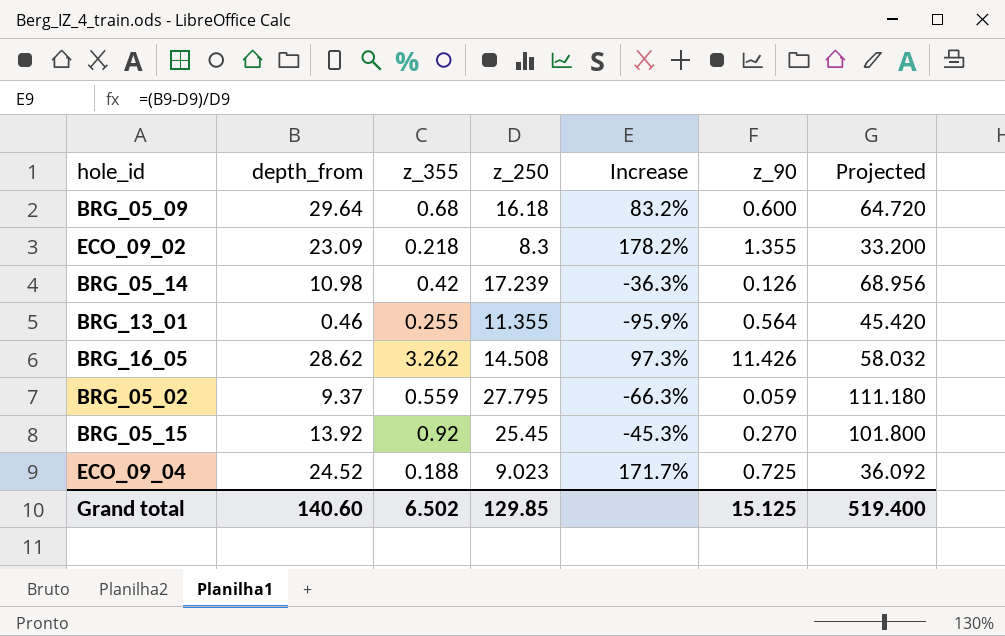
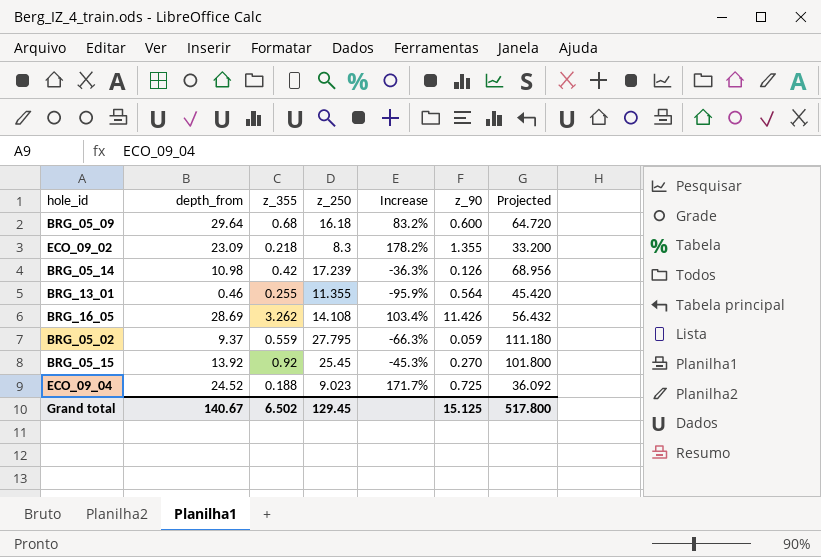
BRG_16_05 | depth_from: 28.62 -> 28.69
BRG_16_05 | z_250: 14.508 -> 14.108
BRG_16_05 | Increase: 97.3% -> 103.4%
BRG_16_05 | Projected: 58.032 -> 56.432
Grand total | depth_from: 140.60 -> 140.67
Grand total | z_250: 129.85 -> 129.45
Grand total | Projected: 519.400 -> 517.800

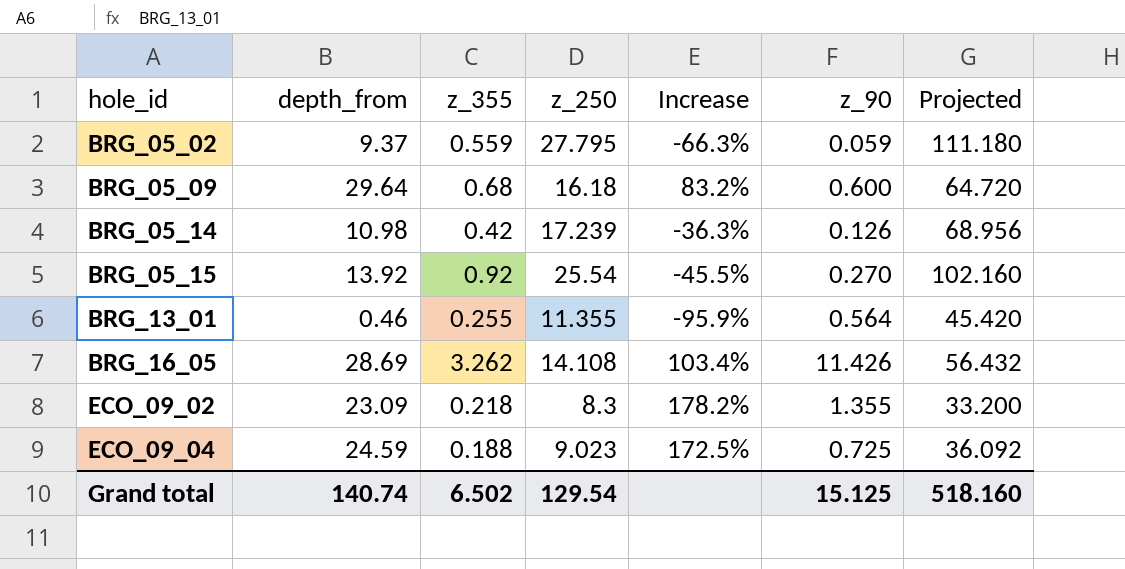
row order: none -> hole_id ascending
BRG_05_15 | z_250: 25.45 -> 25.54
BRG_05_15 | Increase: -45.3% -> -45.5%
BRG_05_15 | Projected: 101.800 -> 102.160
ECO_09_04 | depth_from: 24.52 -> 24.59
ECO_09_04 | Increase: 171.7% -> 172.5%
Grand total | depth_from: 140.67 -> 140.74
Grand total | z_250: 129.45 -> 129.54
Grand total | Projected: 517.800 -> 518.160

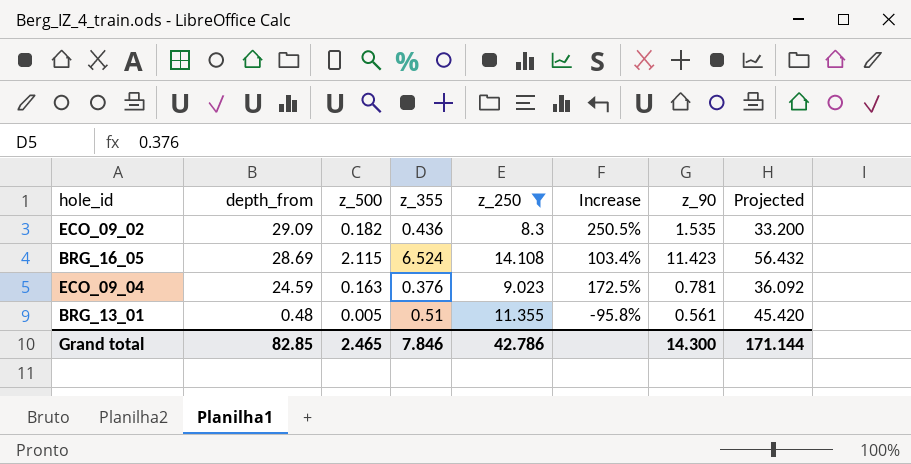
filter: none -> z_250 <= 14.108
row order: hole_id ascending -> depth_from descending
column z_500 | position: none -> 3
ECO_09_02 | depth_from: 23.09 -> 29.09
ECO_09_02 | z_355: 0.218 -> 0.436
ECO_09_02 | Increase: 178.2% -> 250.5%
ECO_09_02 | z_90: 1.355 -> 1.535
BRG_16_05 | z_355: 3.262 -> 6.524
BRG_16_05 | z_90: 11.426 -> 11.423
ECO_09_04 | z_355: 0.188 -> 0.376
ECO_09_04 | z_90: 0.725 -> 0.781
BRG_13_01 | depth_from: 0.46 -> 0.48
BRG_13_01 | z_355: 0.255 -> 0.51
BRG_13_01 | Increase: -95.9% -> -95.8%
BRG_13_01 | z_90: 0.564 -> 0.561
Grand total | depth_from: 140.74 -> 82.85
Grand total | z_355: 6.502 -> 7.846
Grand total | z_250: 129.54 -> 42.786
Grand total | z_90: 15.125 -> 14.300
Grand total | Projected: 518.160 -> 171.144

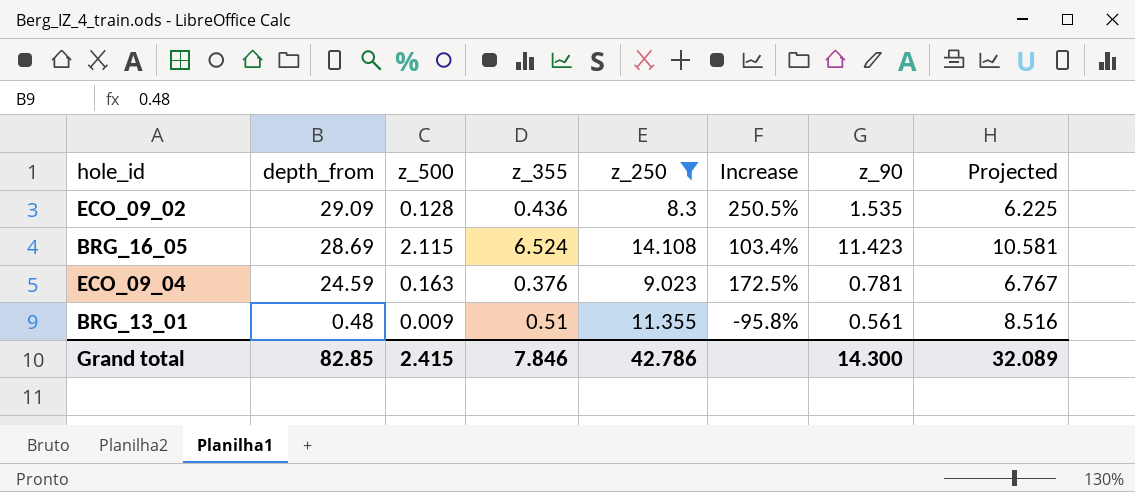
column Projected | formula: [z_250] * 4 -> [z_250] * 0.75
ECO_09_02 | z_500: 0.182 -> 0.128
BRG_13_01 | z_500: 0.005 -> 0.009
Grand total | z_500: 2.465 -> 2.415
Grand total | Projected: 171.144 -> 32.089

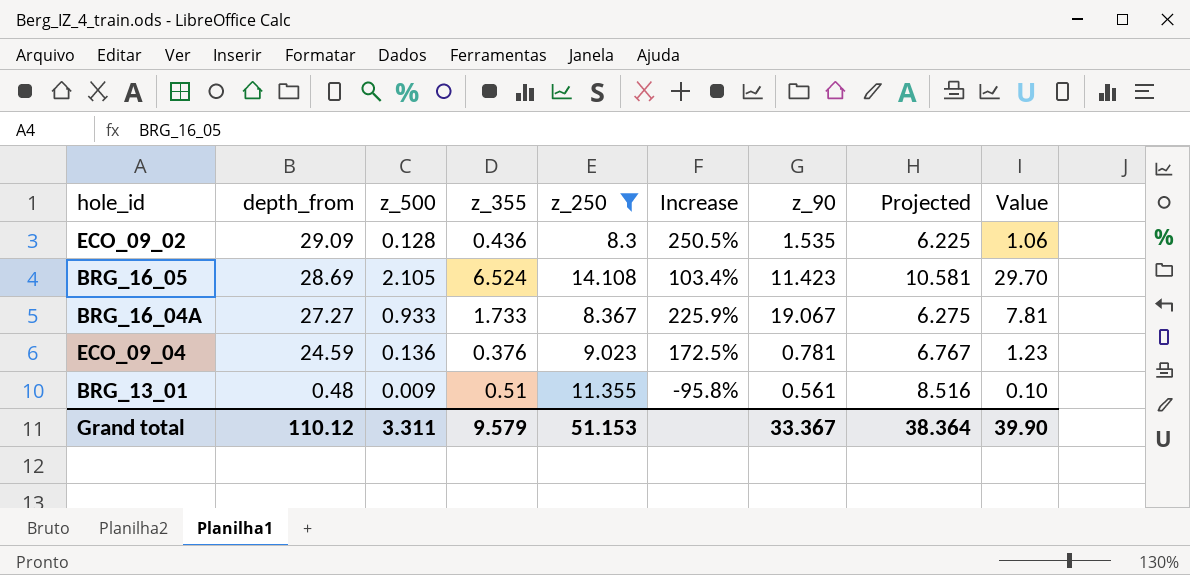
column Value | formula: none -> [z_500] * [z_250]
BRG_16_05 | z_500: 2.115 -> 2.105
row BRG_16_04A: none -> 27.27 | 0.933 | 1.733 | 8.367 | 225.9% | 19.067 | 6.275 | 7.81
ECO_09_04 | z_500: 0.163 -> 0.136
Grand total | depth_from: 82.85 -> 110.12
Grand total | z_500: 2.415 -> 3.311
Grand total | z_355: 7.846 -> 9.579
Grand total | z_250: 42.786 -> 51.153
Grand total | z_90: 14.300 -> 33.367
Grand total | Projected: 32.089 -> 38.364

